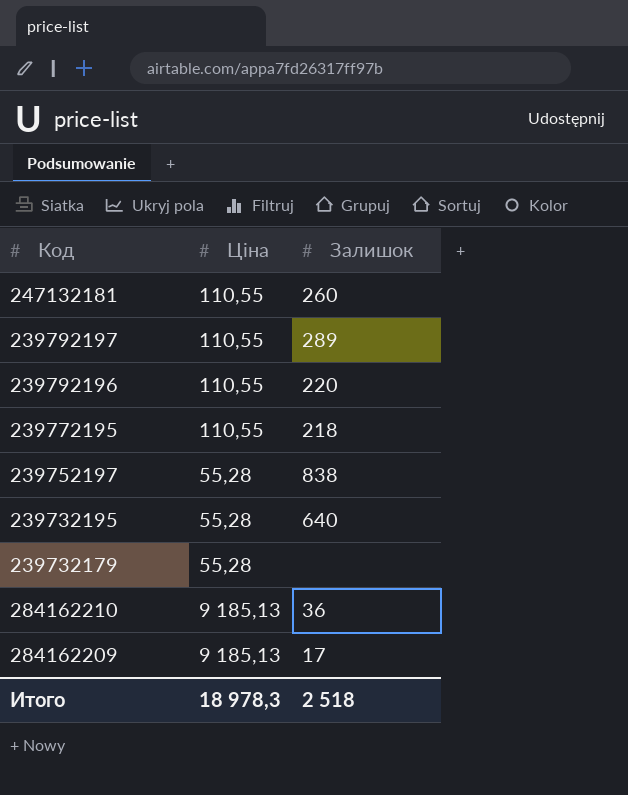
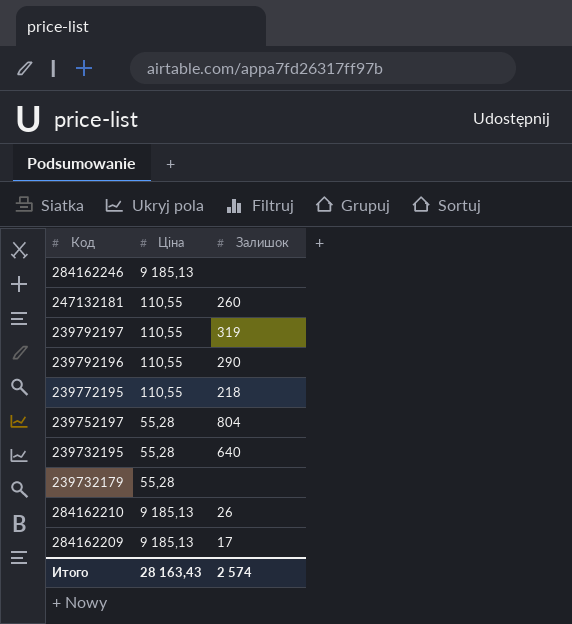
row 284162246: none -> 9 185,13 | none
239792197 | Залишок: 289 -> 319
239792196 | Залишок: 220 -> 290
239752197 | Залишок: 838 -> 804
284162210 | Залишок: 36 -> 26
Итого | Ціна: 18 978,3 -> 28 163,43
Итого | Залишок: 2 518 -> 2 574

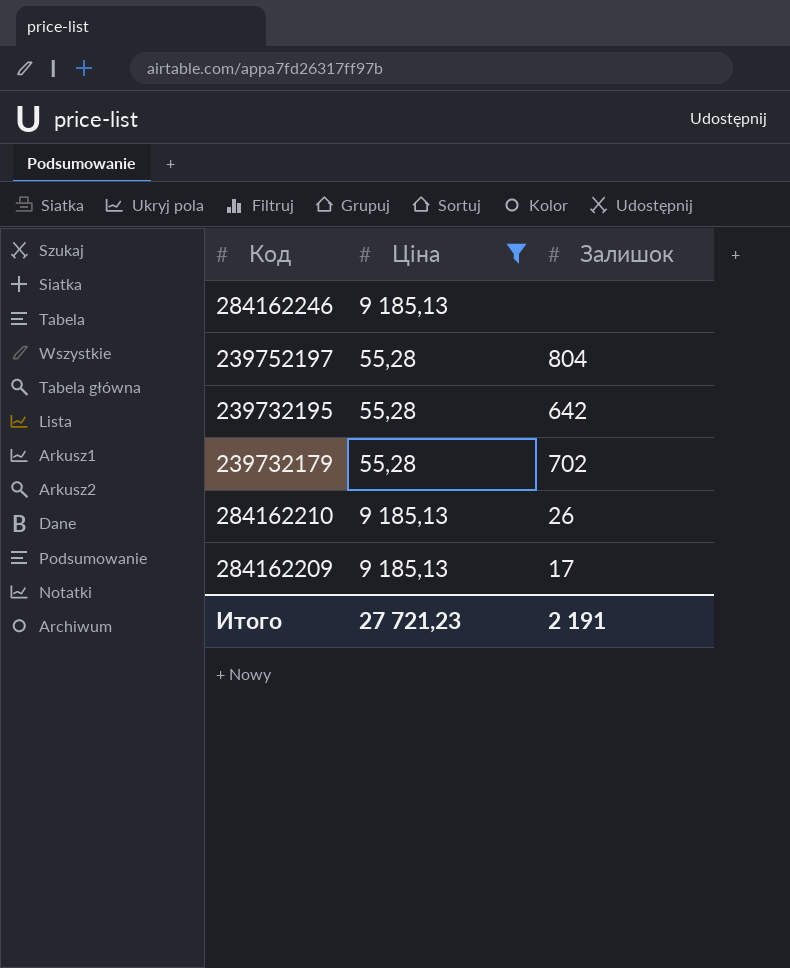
filter: none -> Ціна != 110,55
239732195 | Залишок: 640 -> 642
239732179 | Залишок: none -> 702
Итого | Ціна: 28 163,43 -> 27 721,23
Итого | Залишок: 2 574 -> 2 191

